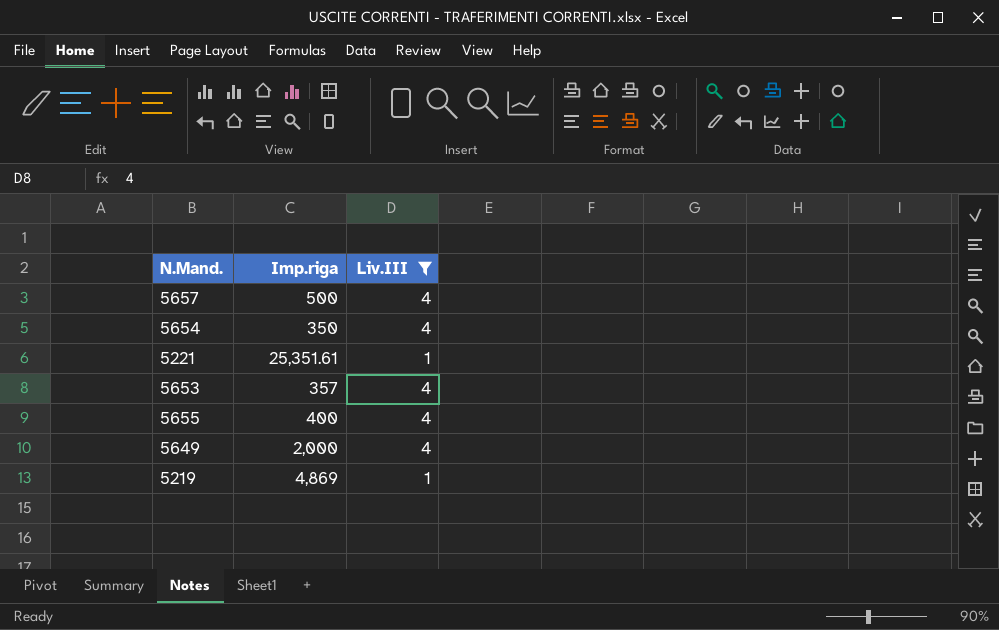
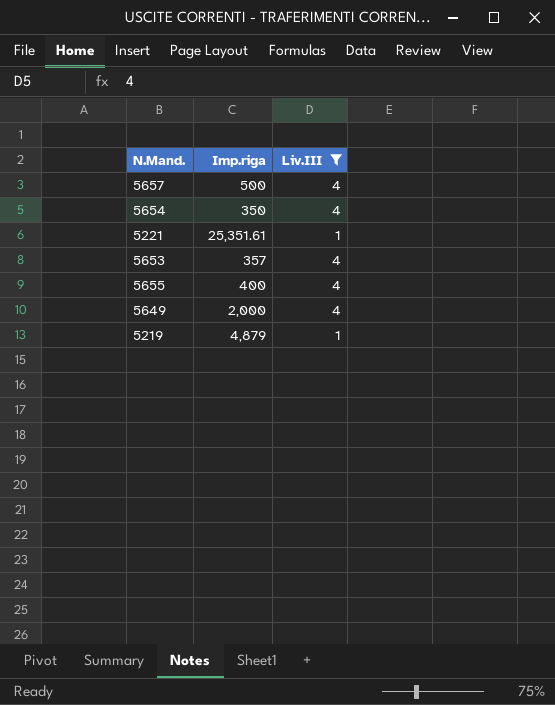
5219 | Imp.riga: 4,869 -> 4,879

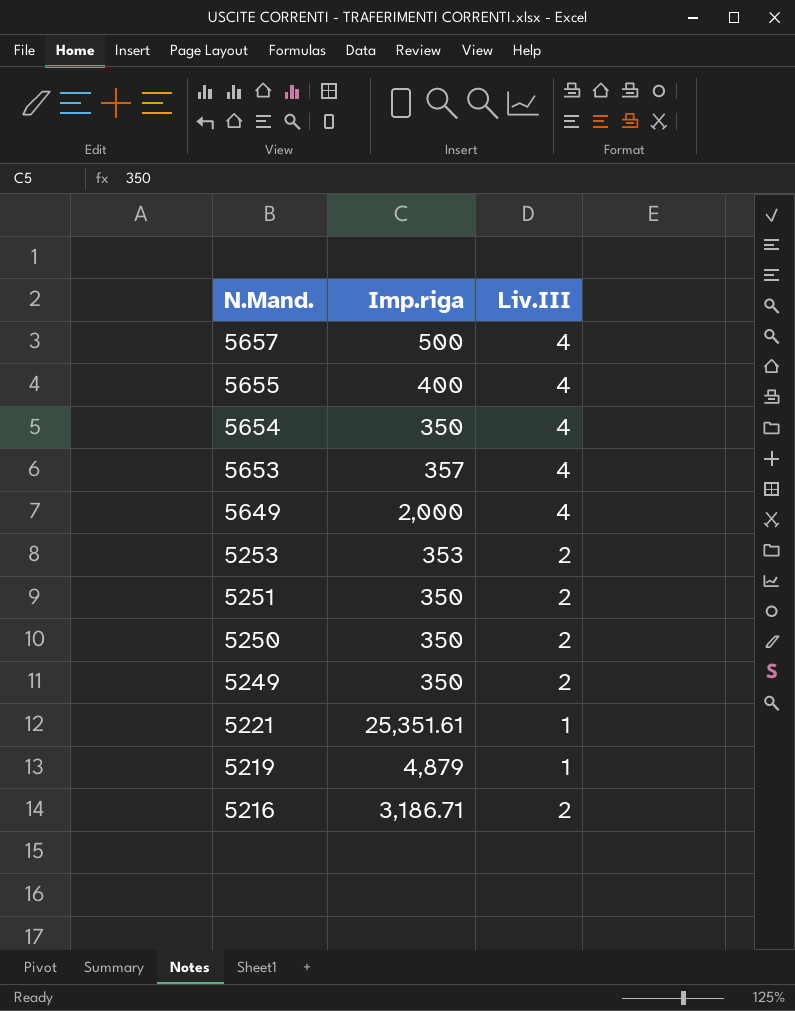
filter: Liv.III != 2 -> none
row order: none -> N.Mand. descending

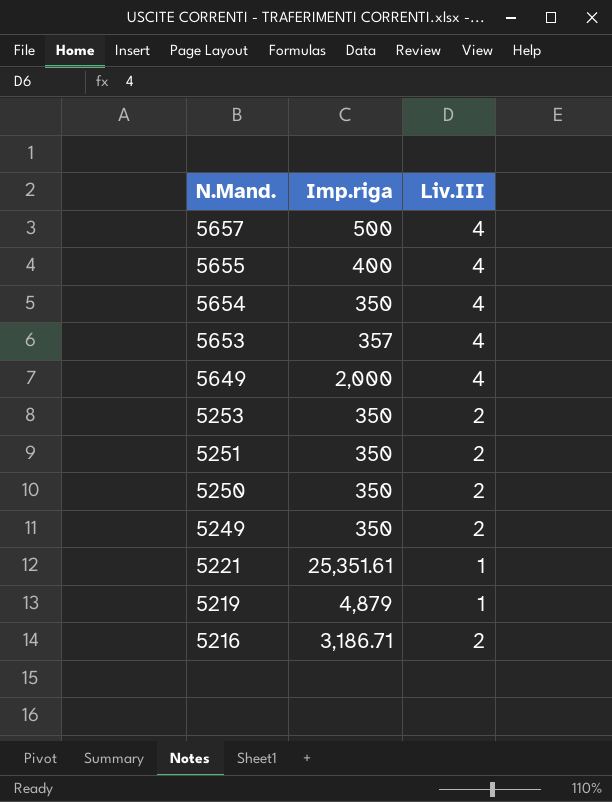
5253 | Imp.riga: 353 -> 350

